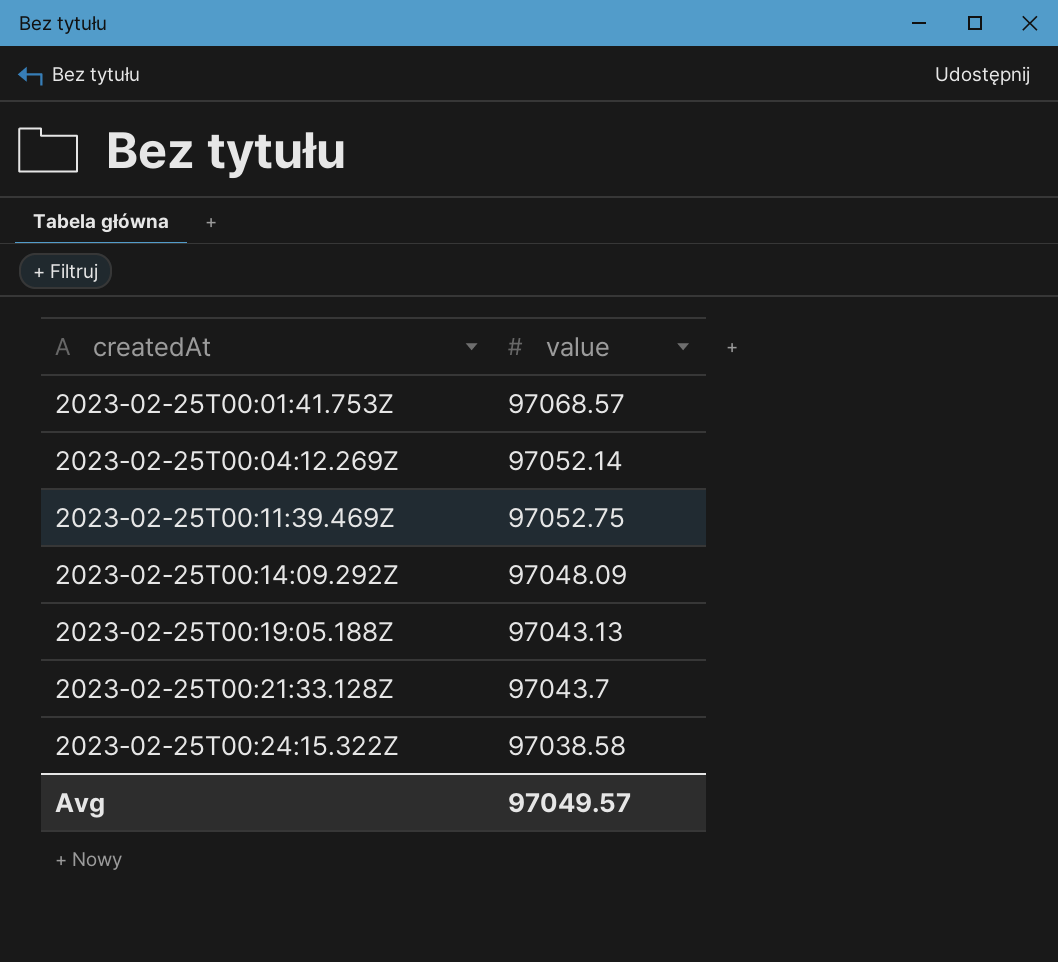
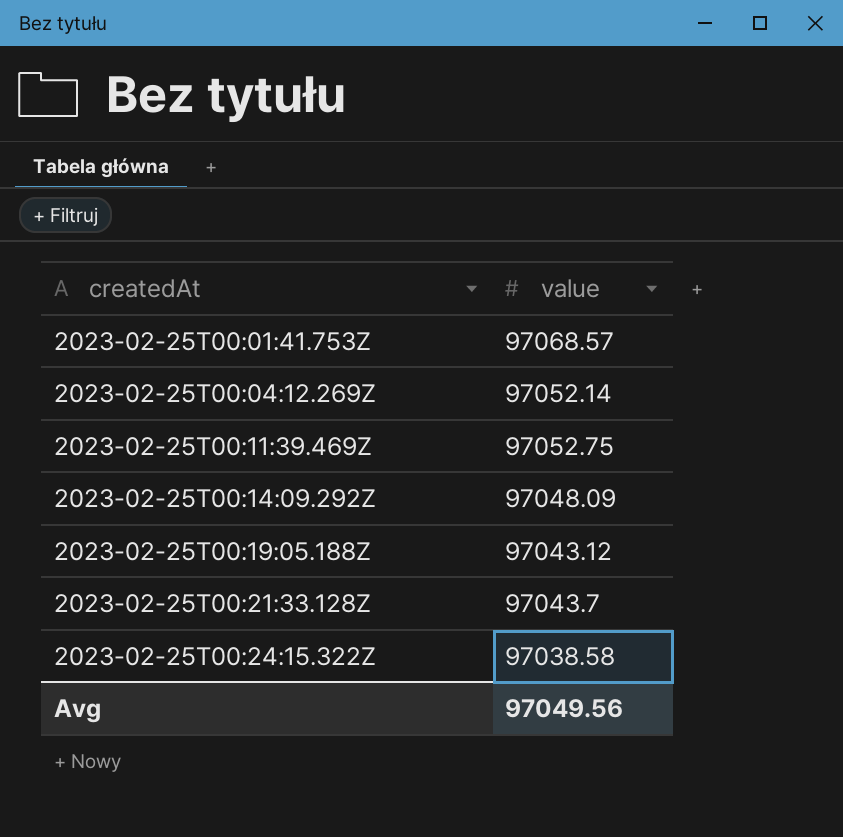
2023-02-25T00:19:05.188Z | value: 97043.13 -> 97043.12
Avg | value: 97049.57 -> 97049.56

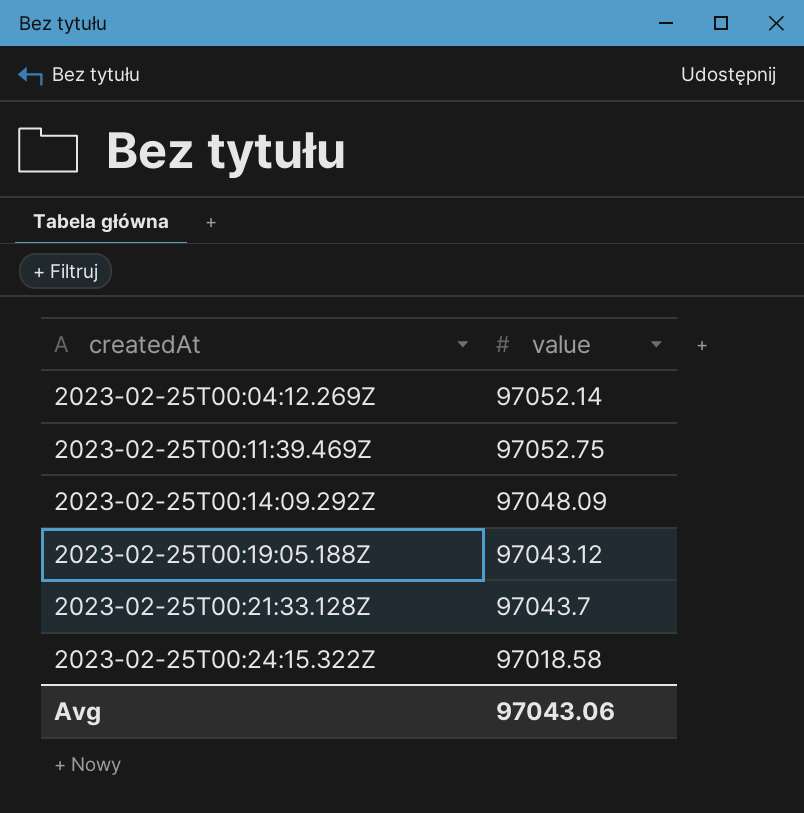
row 2023-02-25T00:01:41.753Z: 97068.57 -> none
2023-02-25T00:24:15.322Z | value: 97038.58 -> 97018.58
Avg | value: 97049.56 -> 97043.06

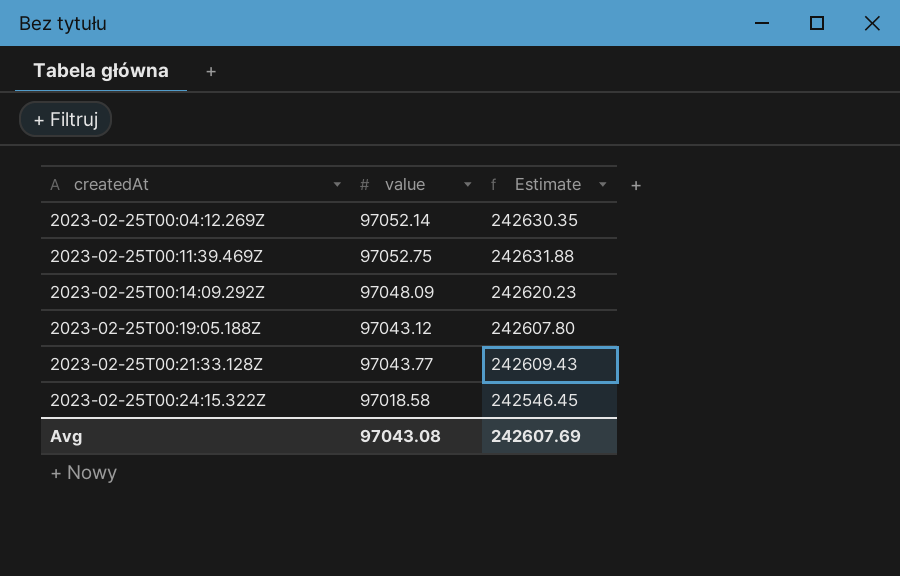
column Estimate | formula: none -> [value] * 2.5
2023-02-25T00:21:33.128Z | value: 97043.7 -> 97043.77
Avg | value: 97043.06 -> 97043.08

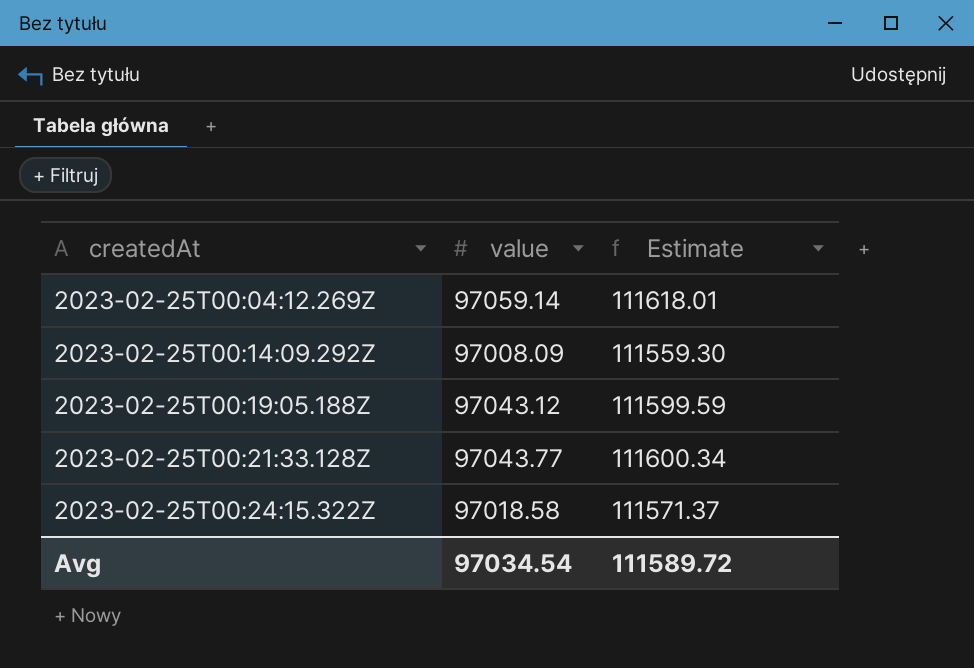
column Estimate | formula: [value] * 2.5 -> [value] * 1.15
row 2023-02-25T00:11:39.469Z: 97052.75 | 242631.88 -> none
2023-02-25T00:04:12.269Z | value: 97052.14 -> 97059.14
2023-02-25T00:14:09.292Z | value: 97048.09 -> 97008.09
Avg | value: 97043.08 -> 97034.54
Avg | Estimate: 242607.69 -> 111589.72

